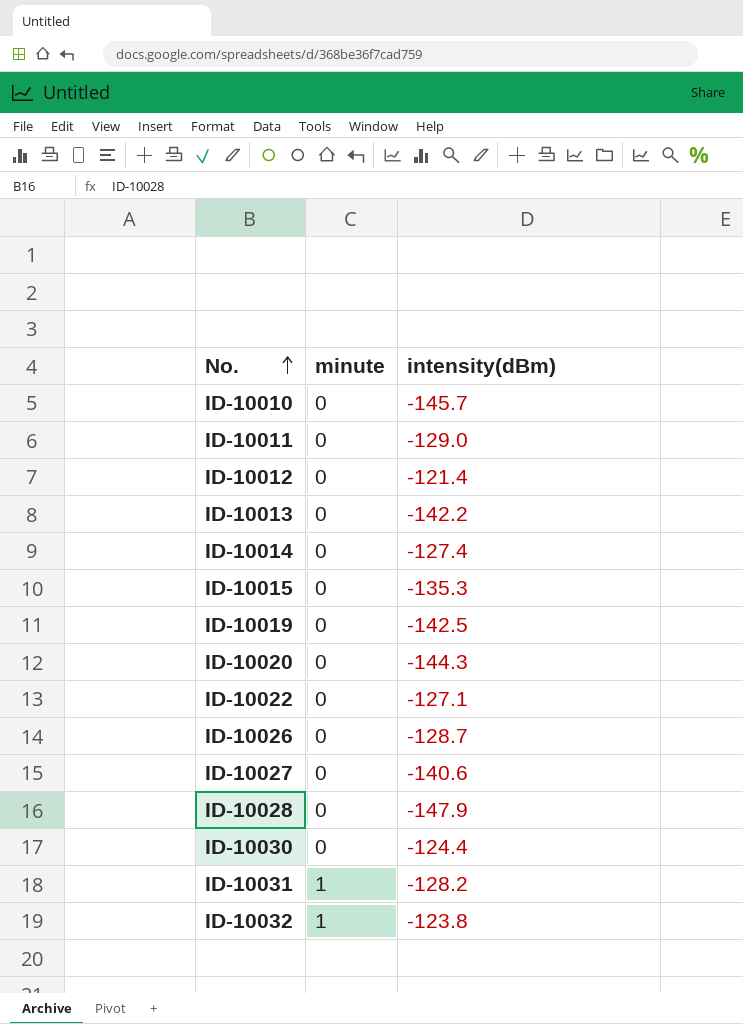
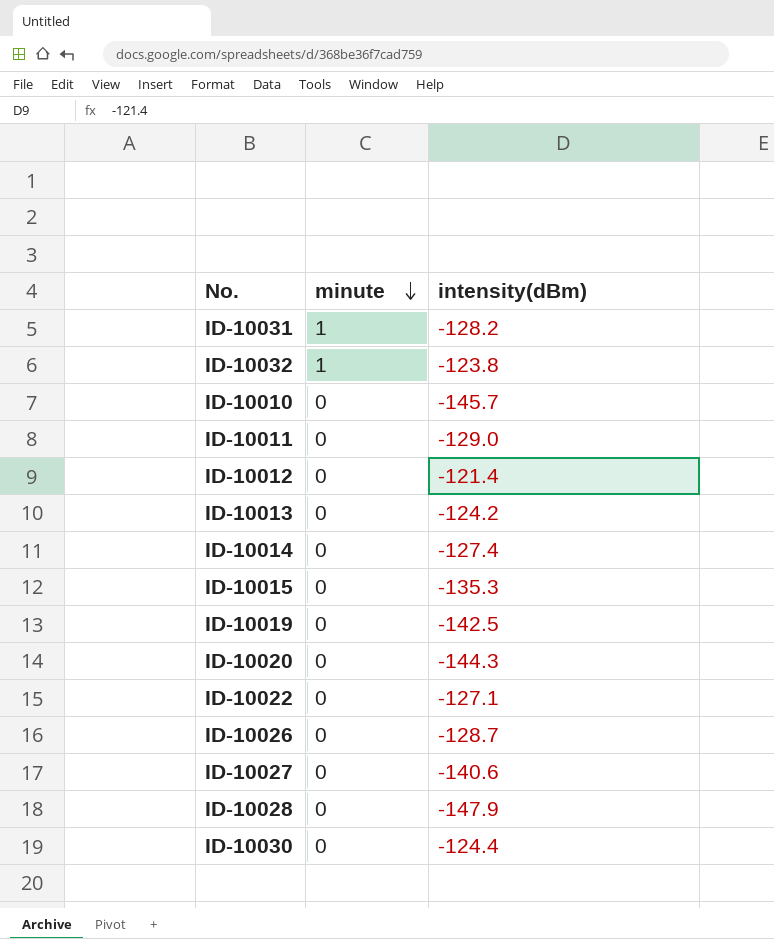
row order: No. ascending -> minute descending
ID-10013 | intensity(dBm): -142.2 -> -124.2

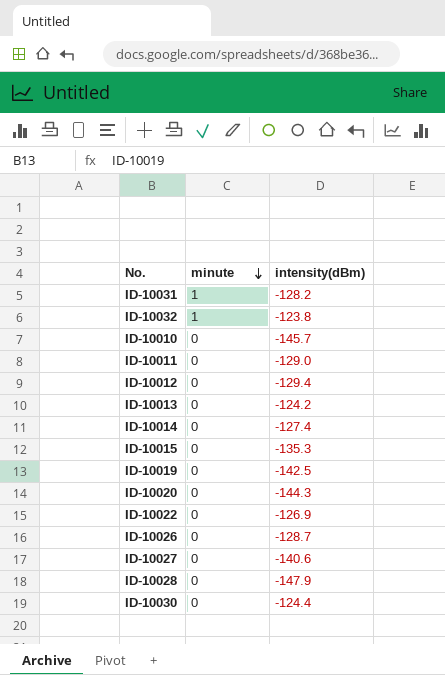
ID-10012 | intensity(dBm): -121.4 -> -129.4
ID-10022 | intensity(dBm): -127.1 -> -126.9

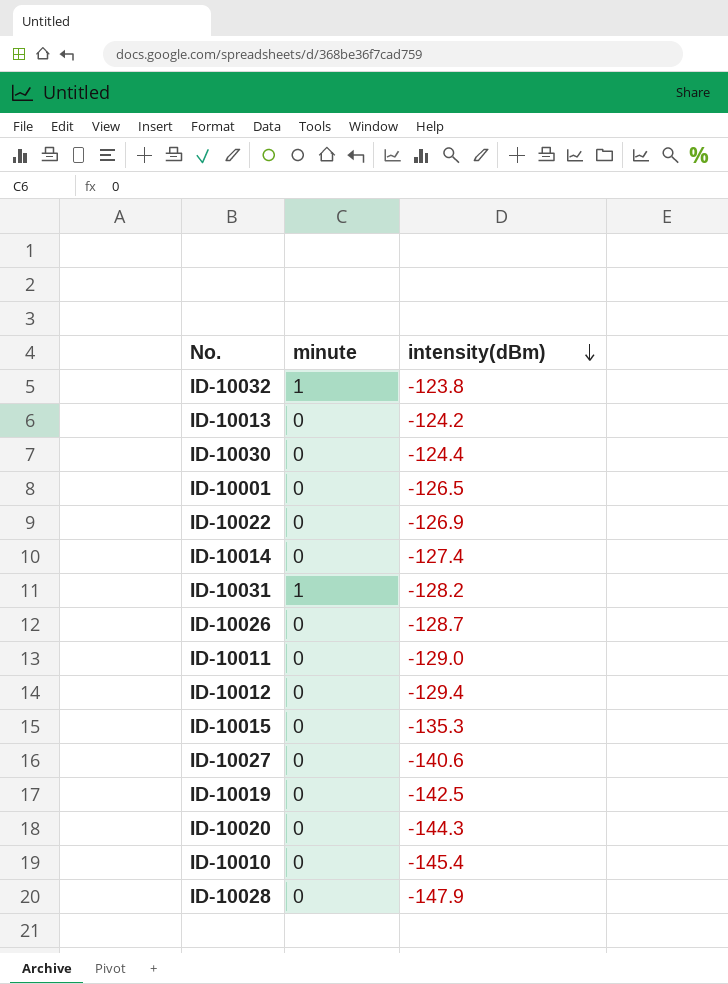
row order: minute descending -> intensity(dBm) descending
row ID-10001: none -> 0 | -126.5
ID-10010 | intensity(dBm): -145.7 -> -145.4

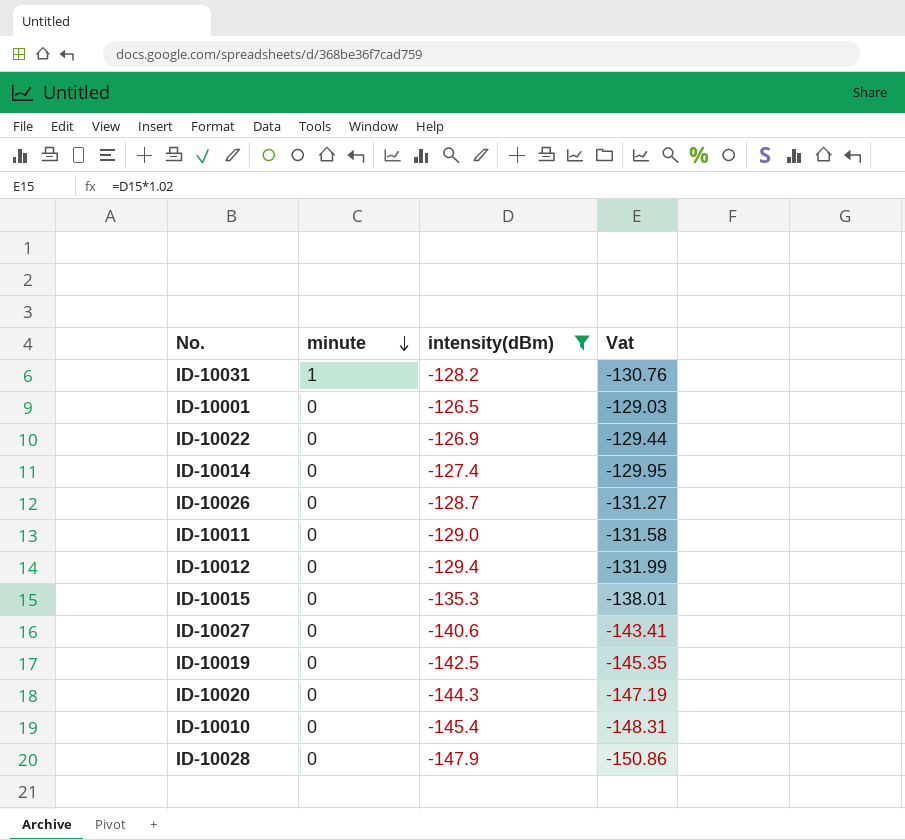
filter: none -> intensity(dBm) <= -126.5
row order: intensity(dBm) descending -> minute descending
column Vat | formula: none -> [intensity(dBm)] * 1.02

